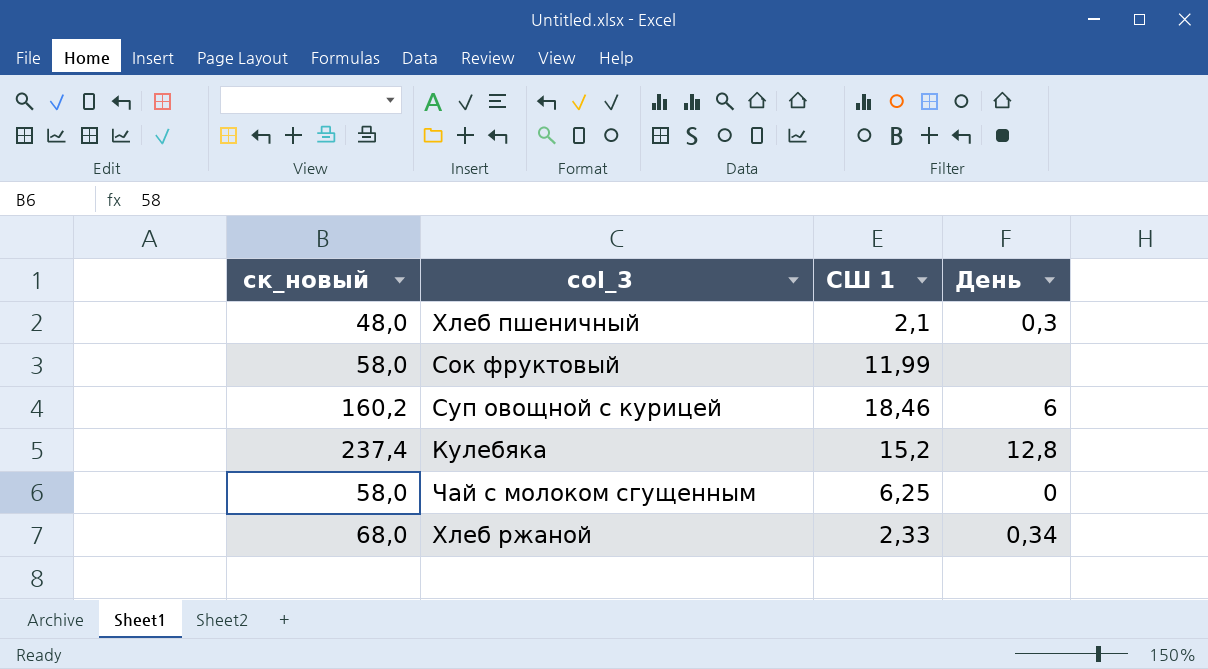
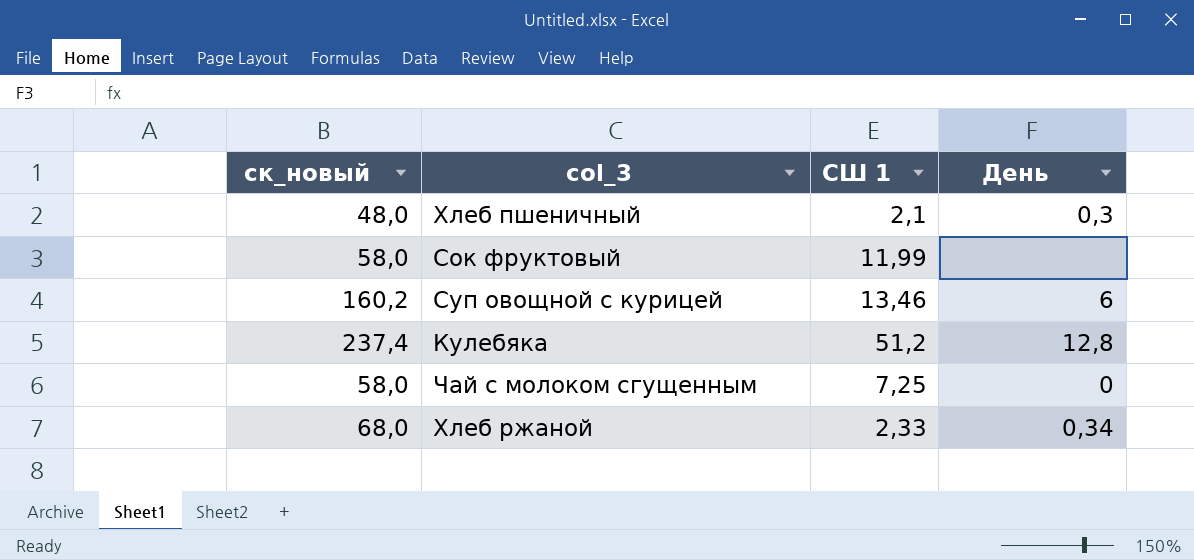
Суп овощной с курицей | СШ 1: 18,46 -> 13,46
Кулебяка | СШ 1: 15,2 -> 51,2
Чай с молоком сгущенным | СШ 1: 6,25 -> 7,25

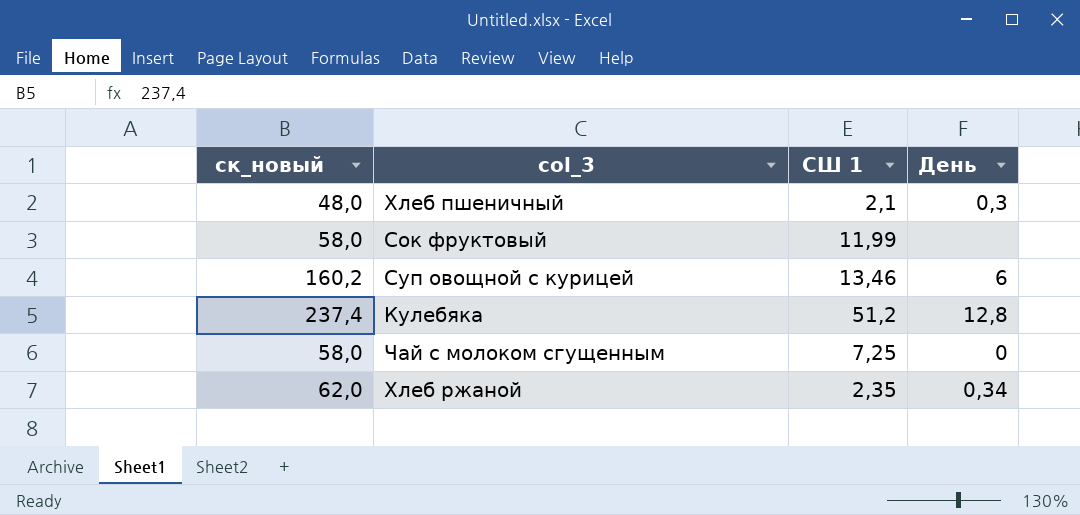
Хлеб ржаной | ск_новый: 68,0 -> 62,0
Хлеб ржаной | СШ 1: 2,33 -> 2,35

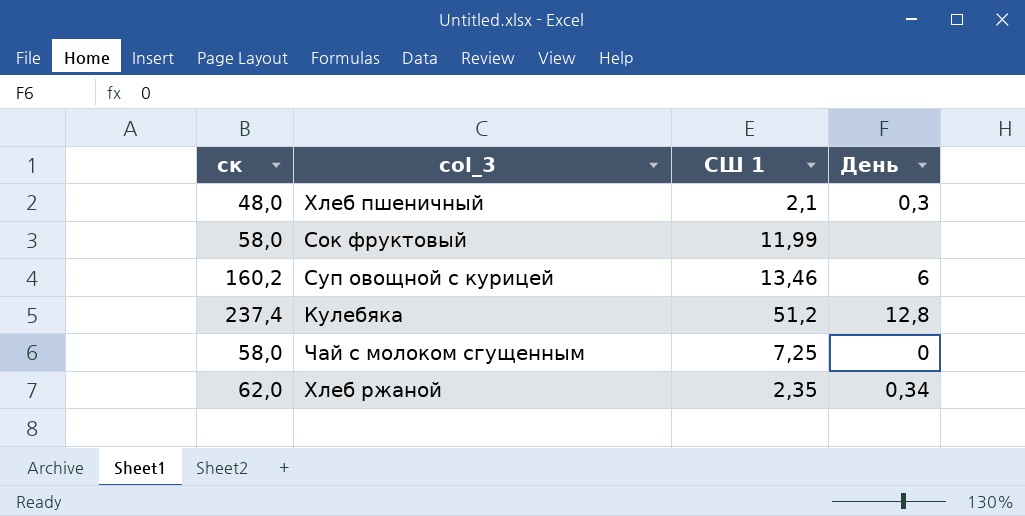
column name: ск_новый -> ск

